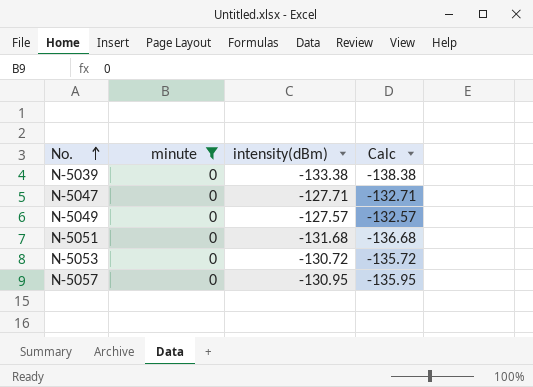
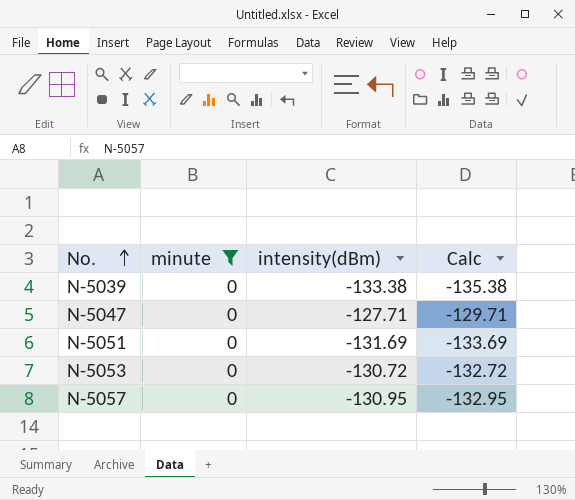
column Calc | formula: [intensity(dBm)] - 5 -> [intensity(dBm)] - 2
row N-5049: 0 | -127.57 | -132.57 -> none
N-5051 | intensity(dBm): -131.68 -> -131.69

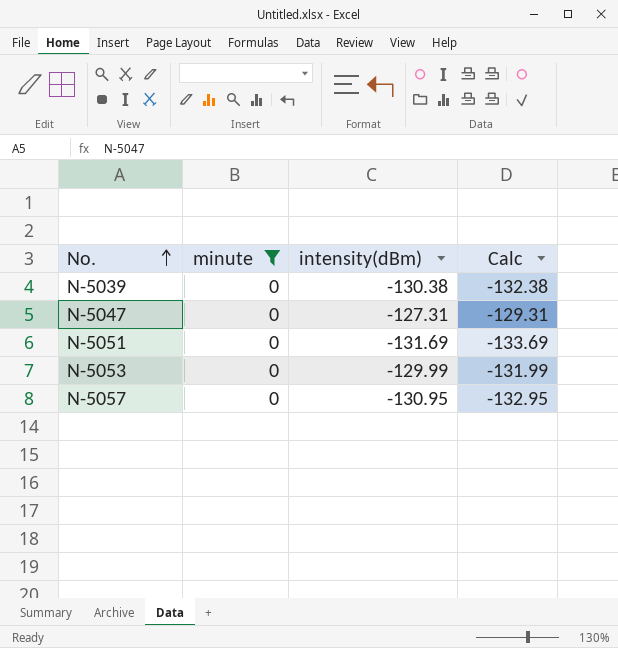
N-5039 | intensity(dBm): -133.38 -> -130.38
N-5039 | Calc: -135.38 -> -132.38
N-5047 | intensity(dBm): -127.71 -> -127.31
N-5047 | Calc: -129.71 -> -129.31
N-5053 | intensity(dBm): -130.72 -> -129.99
N-5053 | Calc: -132.72 -> -131.99

